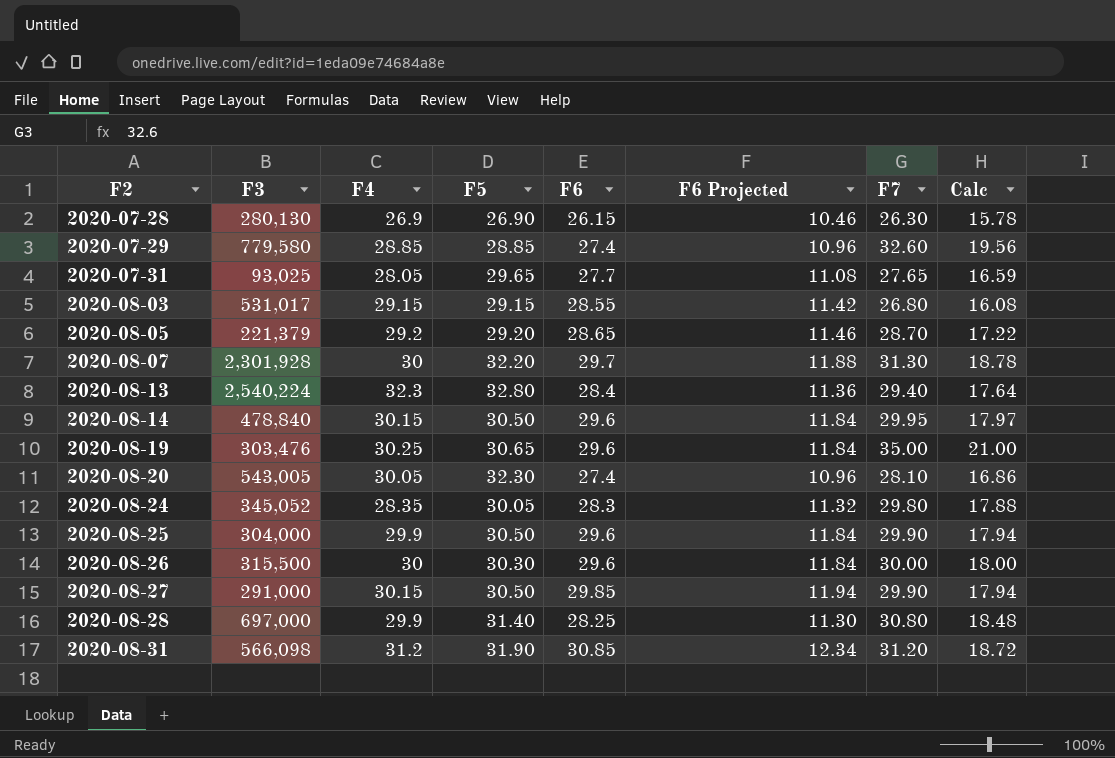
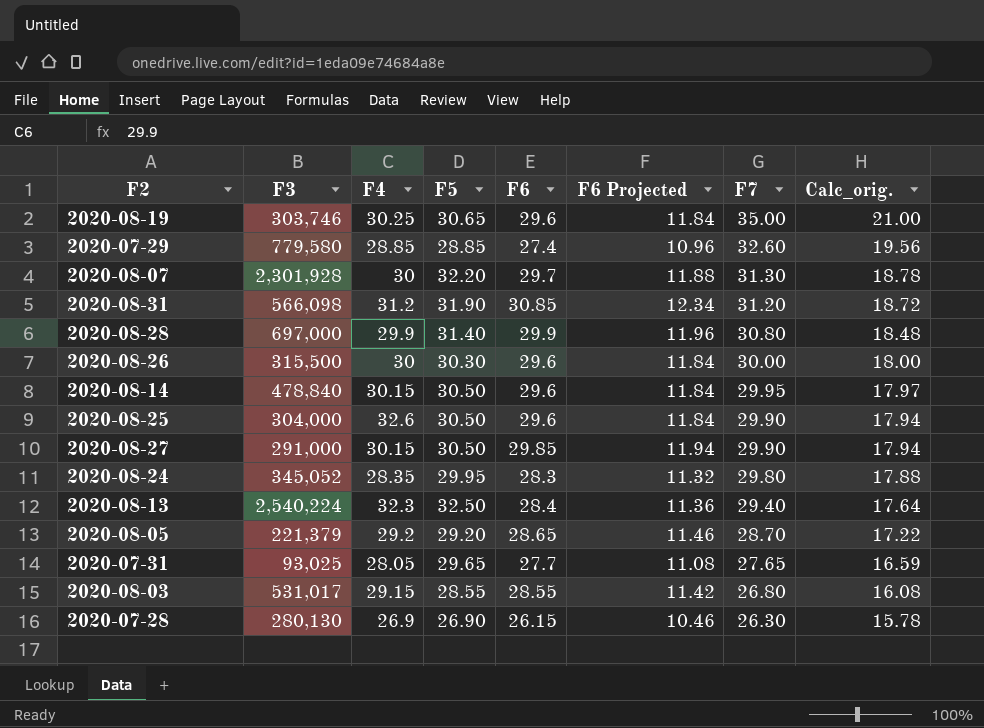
row order: F2 ascending -> F7 descending
column name: Calc -> Calc_orig.
row 2020-08-20: 543,005 | 30.05 | 32.30 | 27.4 | 10.96 | 28.10 | 16.86 -> none
2020-08-19 | F3: 303,476 -> 303,746
2020-08-28 | F6: 28.25 -> 29.9
2020-08-28 | F6 Projected: 11.30 -> 11.96
2020-08-25 | F4: 29.9 -> 32.6
2020-08-24 | F5: 30.05 -> 29.95
2020-08-13 | F5: 32.80 -> 32.50
2020-08-03 | F5: 29.15 -> 28.55

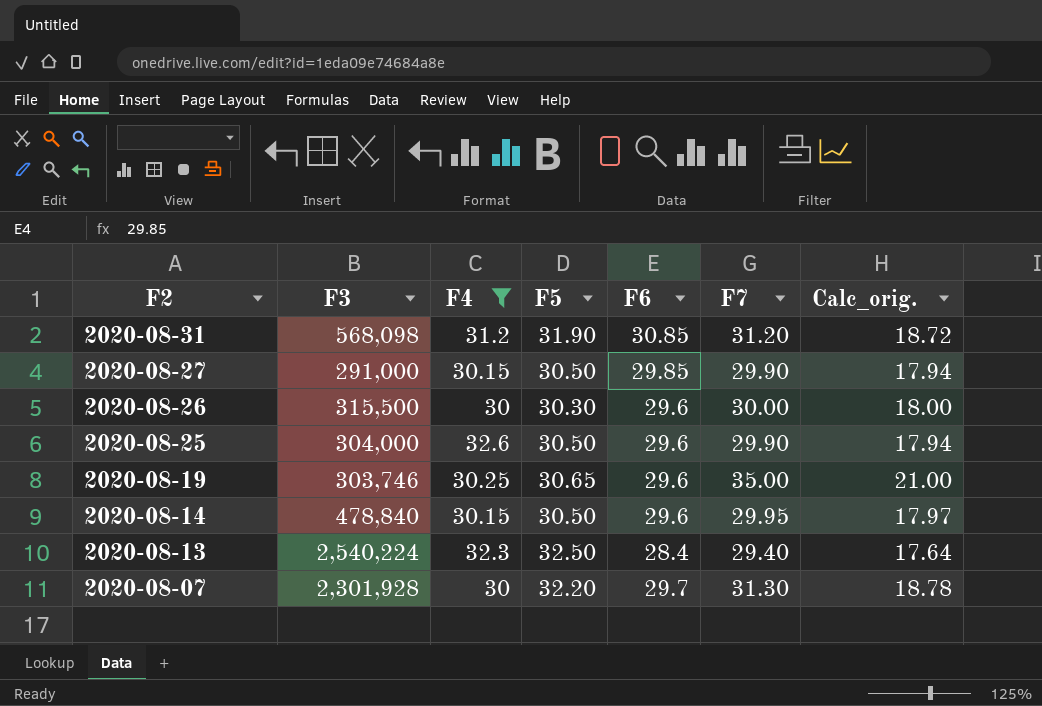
filter: none -> F4 >= 30
row order: F7 descending -> F2 descending
column F6 Projected | formula: [F6] * 0.4 -> none
2020-08-31 | F3: 566,098 -> 568,098

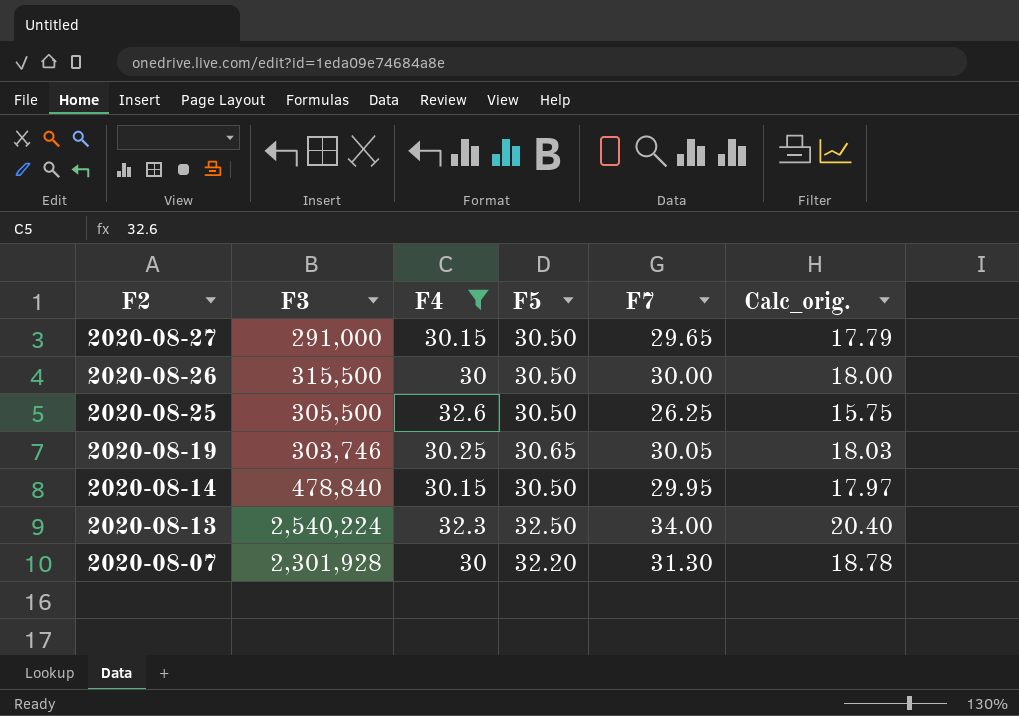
column F6 | position: 5 -> none
row 2020-08-31: 568,098 | 31.2 | 31.90 | 30.85 | 31.20 | 18.72 -> none
2020-08-27 | F7: 29.90 -> 29.65
2020-08-27 | Calc_orig.: 17.94 -> 17.79
2020-08-26 | F5: 30.30 -> 30.50
2020-08-25 | F3: 304,000 -> 305,500
2020-08-25 | F7: 29.90 -> 26.25
2020-08-25 | Calc_orig.: 17.94 -> 15.75
2020-08-19 | F7: 35.00 -> 30.05
2020-08-19 | Calc_orig.: 21.00 -> 18.03
2020-08-13 | F7: 29.40 -> 34.00
2020-08-13 | Calc_orig.: 17.64 -> 20.40

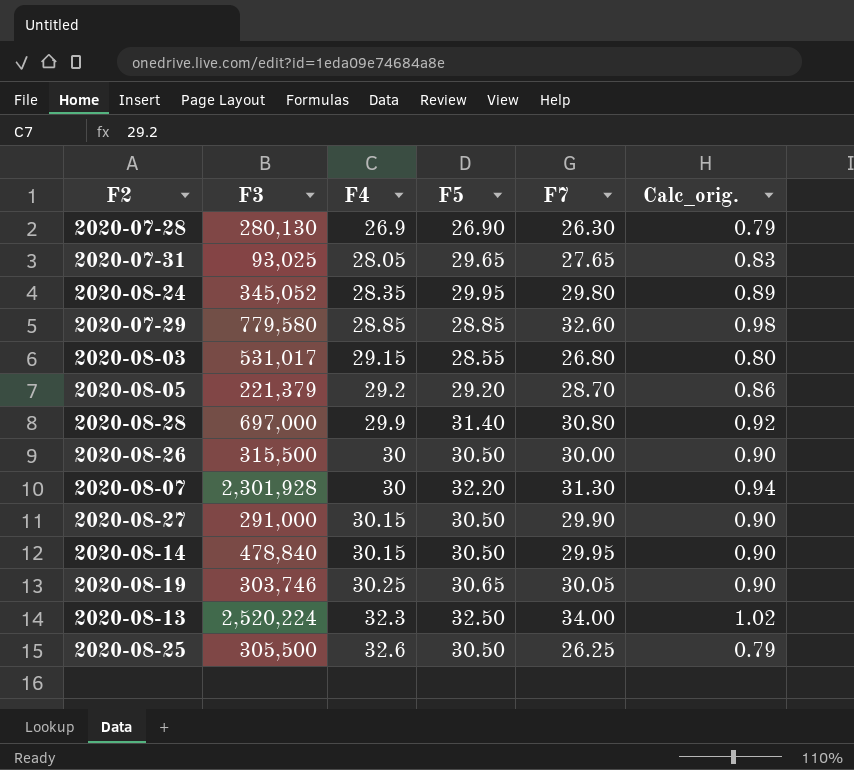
filter: F4 >= 30 -> none
row order: F2 descending -> F4 ascending
column Calc_orig. | formula: [F7] * 0.6 -> [F7] * 0.03
2020-08-27 | F7: 29.65 -> 29.90
2020-08-13 | F3: 2,540,224 -> 2,520,224

